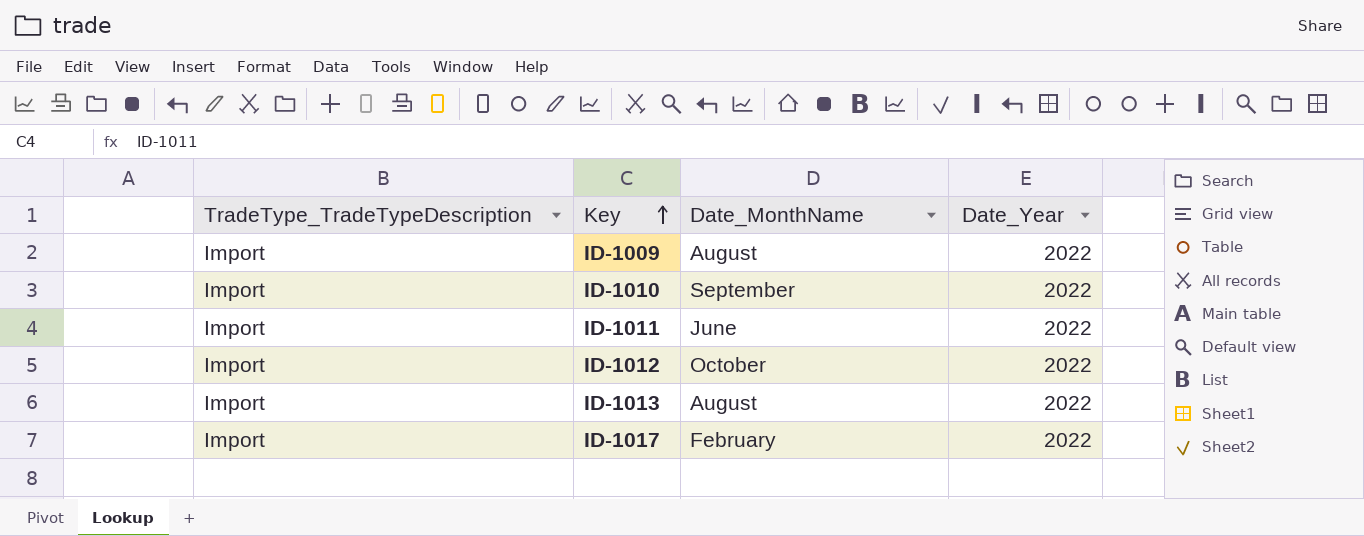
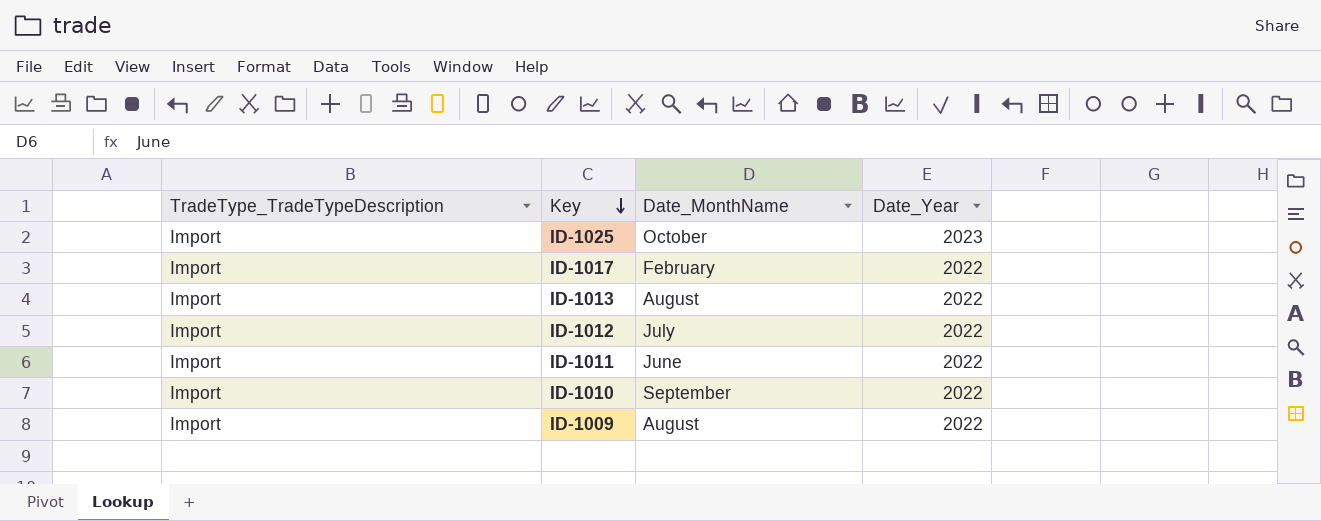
row order: Key ascending -> Key descending
row ID-1025: none -> Import | October | 2023
ID-1012 | Date_MonthName: October -> July

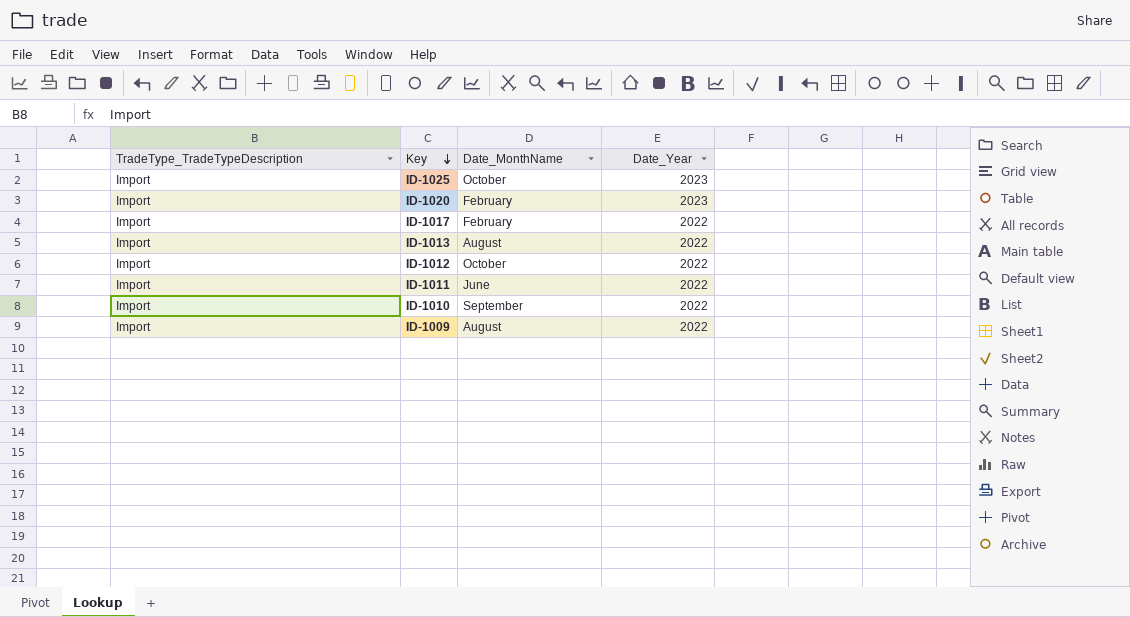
row ID-1020: none -> Import | February | 2023
ID-1012 | Date_MonthName: July -> October

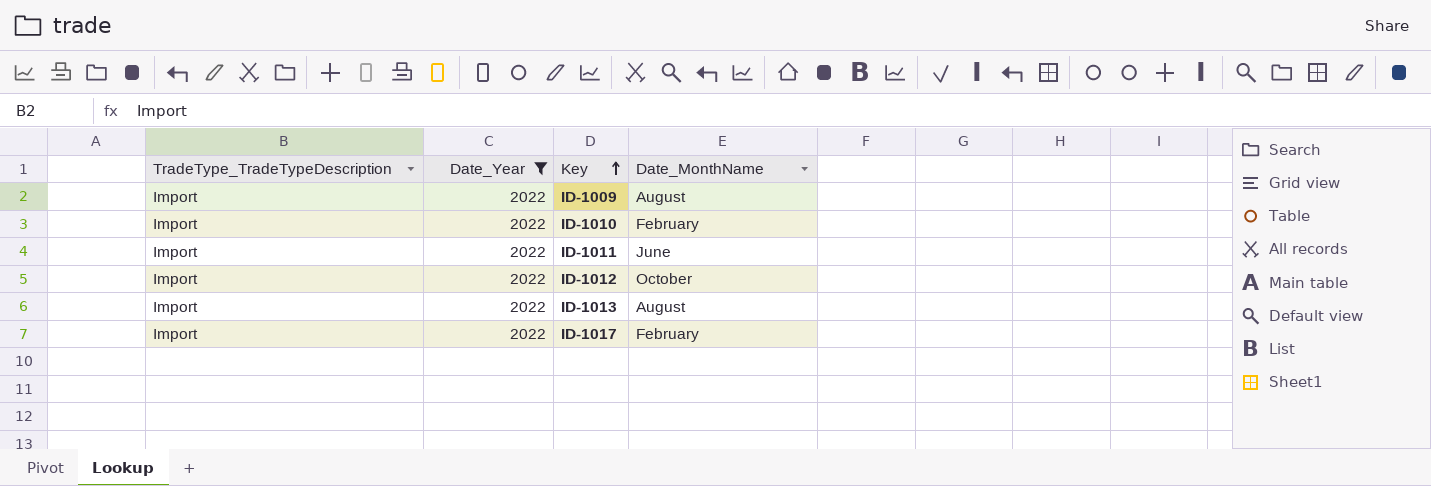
filter: none -> Date_Year = 2022
row order: Key descending -> Key ascending
column Date_Year | position: 4 -> 2
ID-1010 | Date_MonthName: September -> February

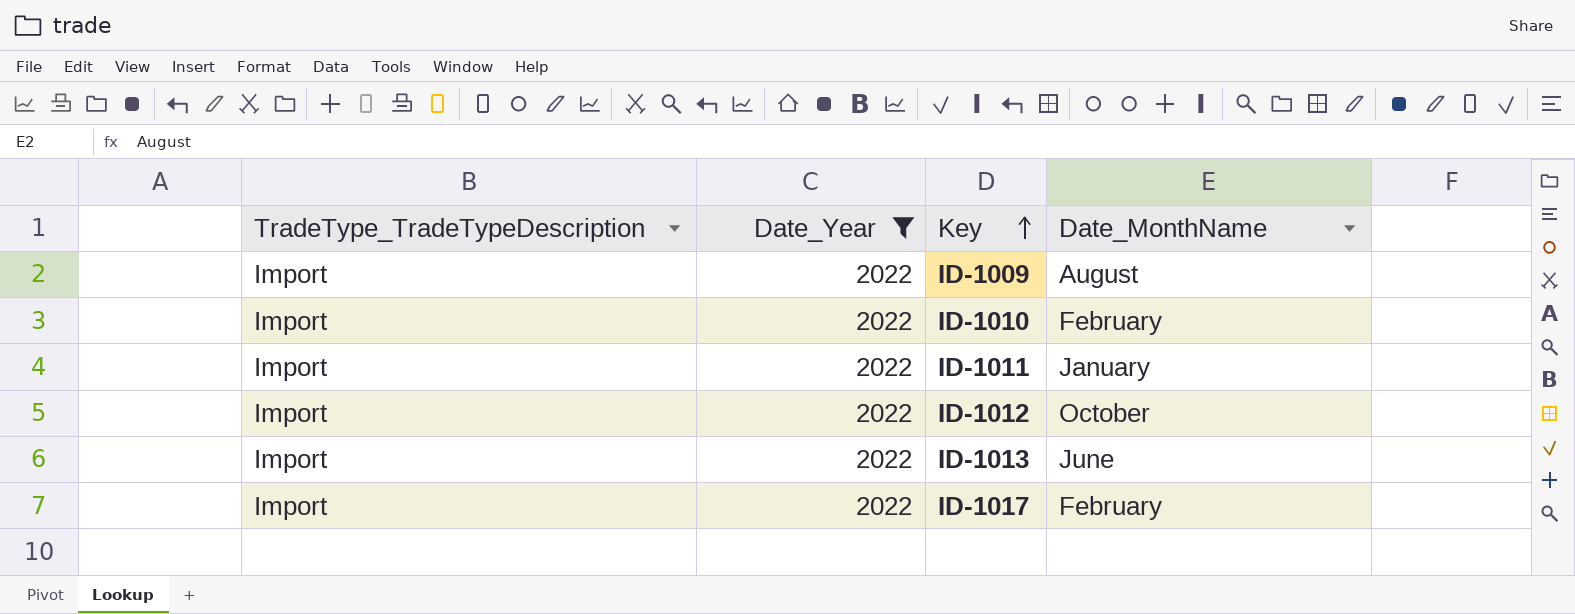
ID-1011 | Date_MonthName: June -> January
ID-1013 | Date_MonthName: August -> June

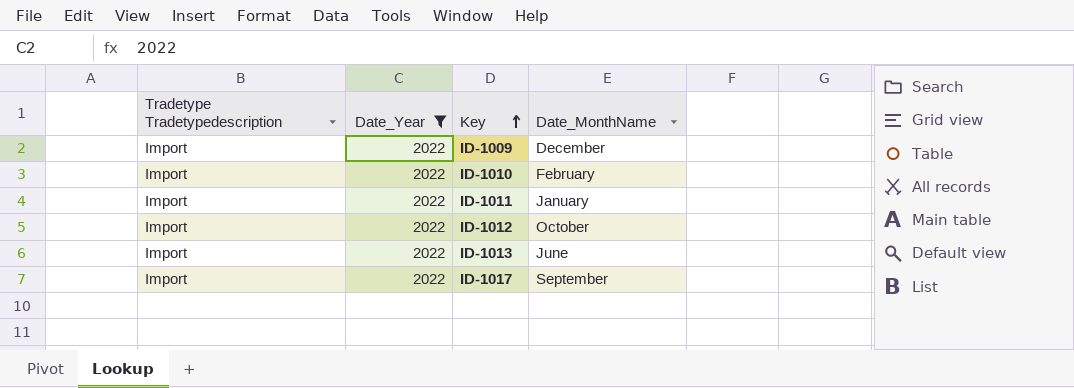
column name: TradeType_TradeTypeDescription -> Tradetype Tradetypedescription
ID-1009 | Date_MonthName: August -> December
ID-1017 | Date_MonthName: February -> September

